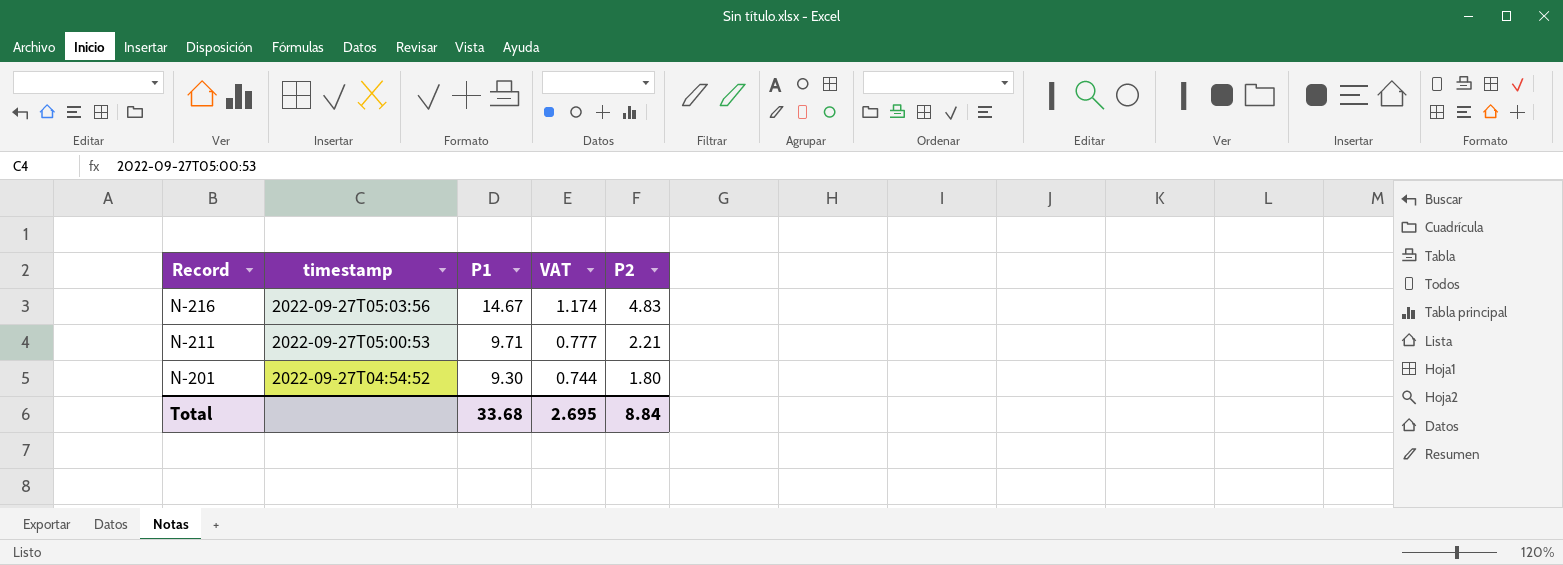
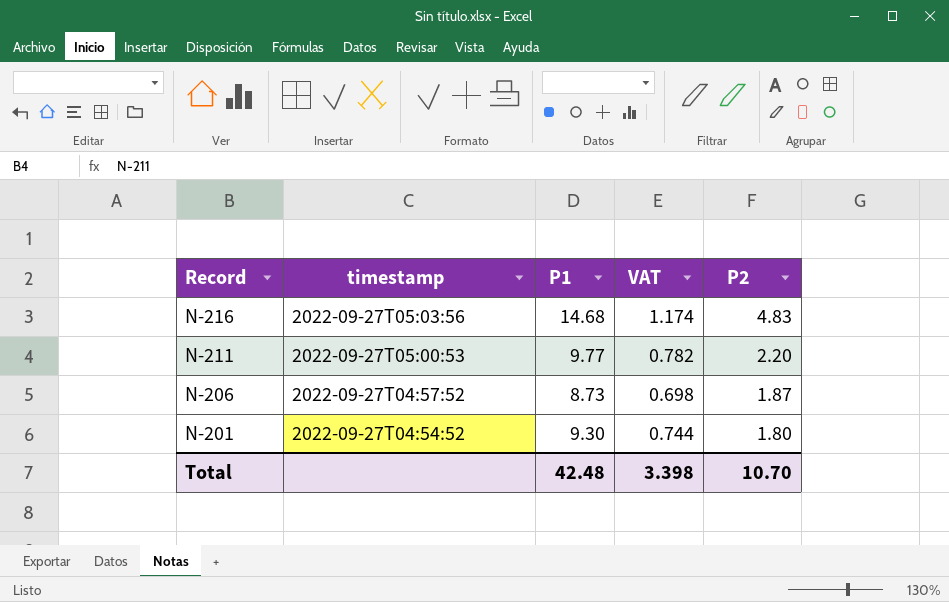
N-216 | P1: 14.67 -> 14.68
N-211 | P1: 9.71 -> 9.77
N-211 | VAT: 0.777 -> 0.782
N-211 | P2: 2.21 -> 2.20
row N-206: none -> 2022-09-27T04:57:52 | 8.73 | 0.698 | 1.87
Total | P1: 33.68 -> 42.48
Total | VAT: 2.695 -> 3.398
Total | P2: 8.84 -> 10.70

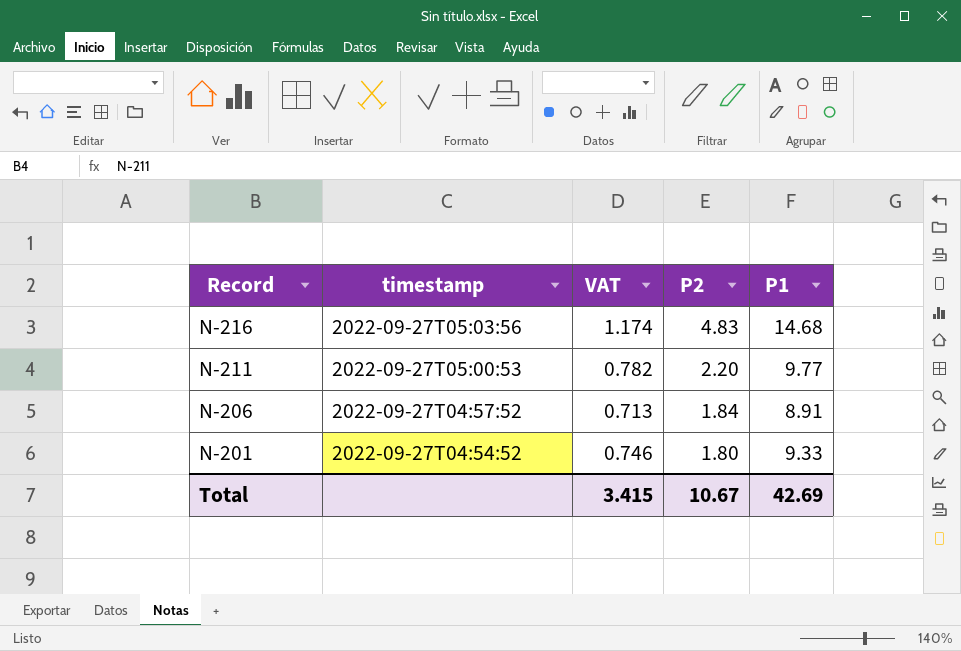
column P1 | position: 3 -> 5
N-206 | VAT: 0.698 -> 0.713
N-206 | P2: 1.87 -> 1.84
N-206 | P1: 8.73 -> 8.91
N-201 | VAT: 0.744 -> 0.746
N-201 | P1: 9.30 -> 9.33
Total | VAT: 3.398 -> 3.415
Total | P2: 10.70 -> 10.67
Total | P1: 42.48 -> 42.69

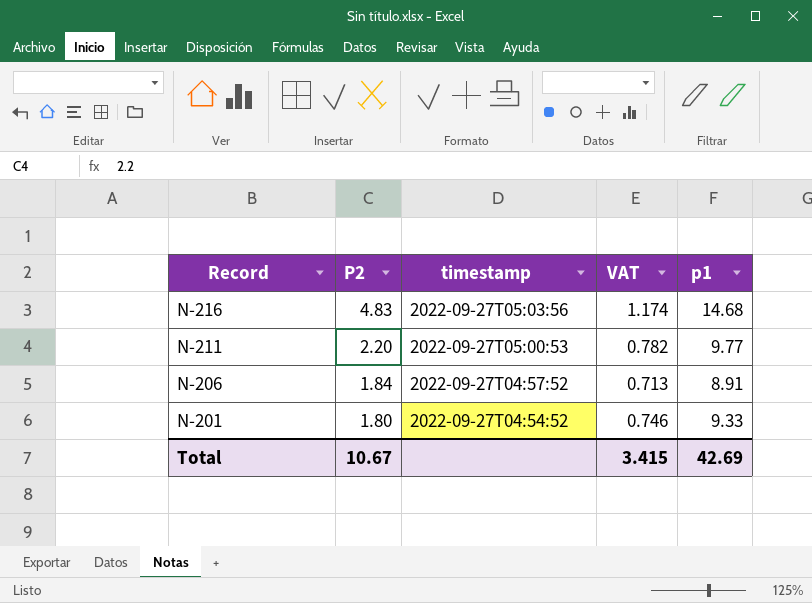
column P2 | position: 4 -> 2
column name: P1 -> p1

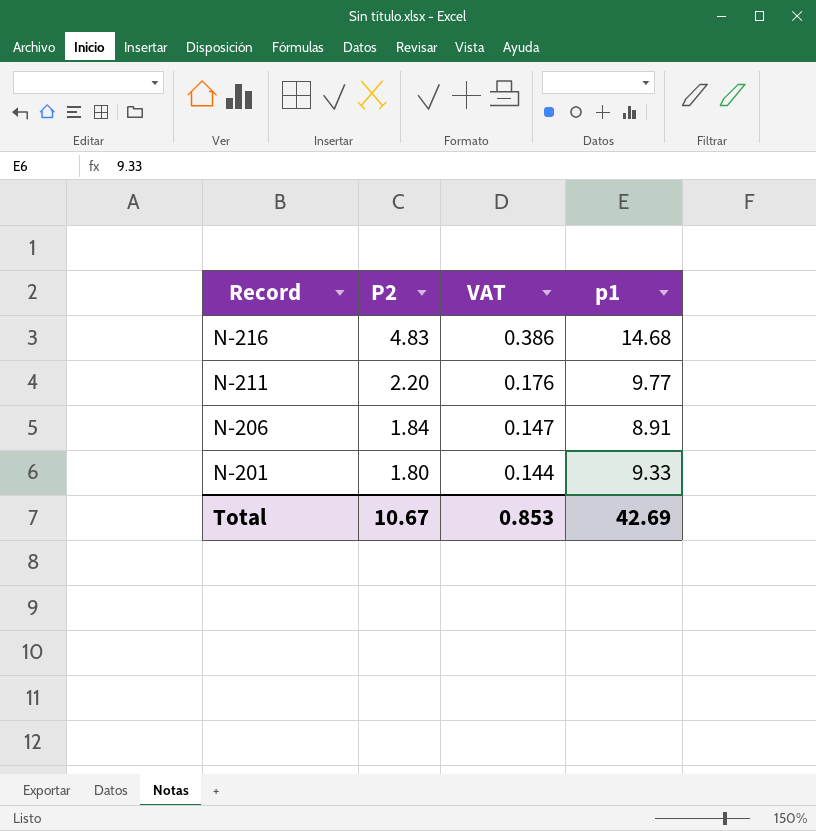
column timestamp | position: 3 -> none
column VAT | formula: [p1] * 0.08 -> [P2] * 0.08
Total | VAT: 3.415 -> 0.853

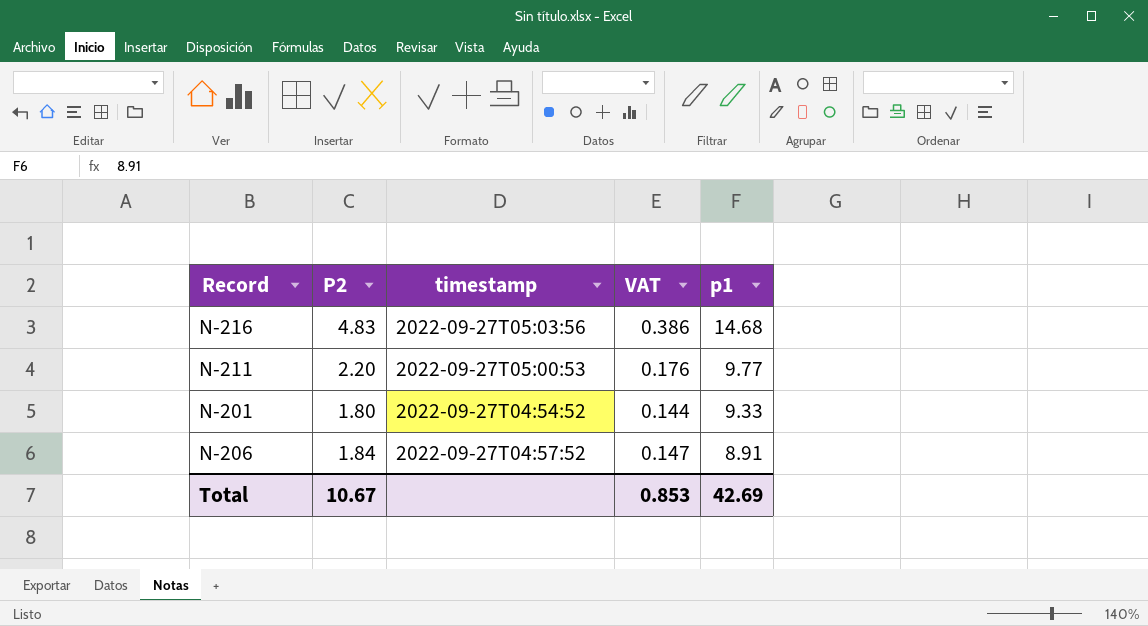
row order: Record descending -> p1 descending
column timestamp | position: none -> 3

